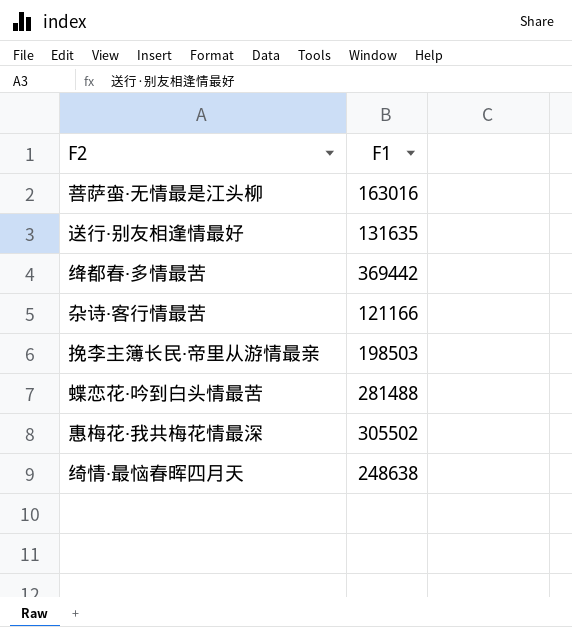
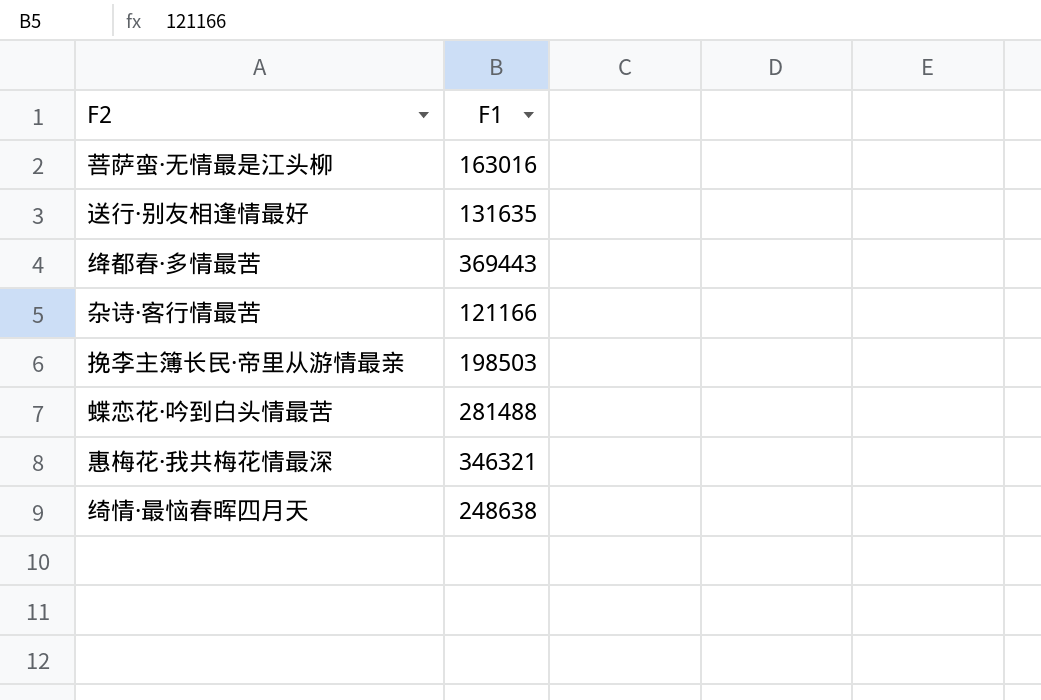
绛都春·多情最苦 | F1: 369442 -> 369443
惠梅花·我共梅花情最深 | F1: 305502 -> 346321

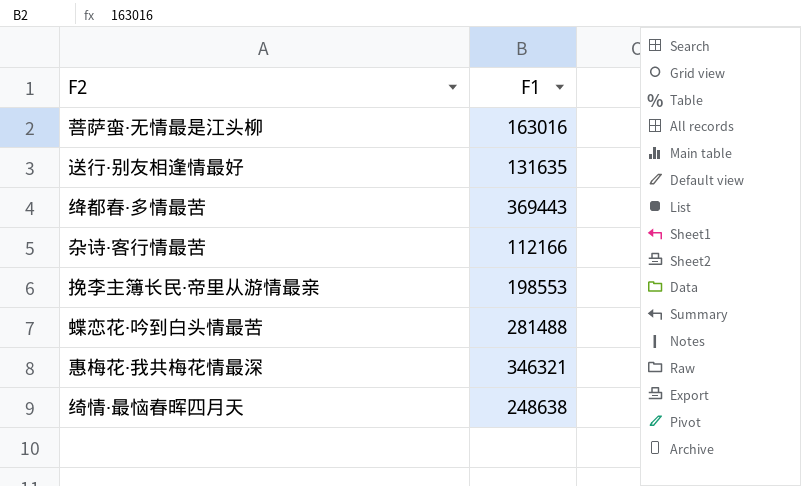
杂诗·客行情最苦 | F1: 121166 -> 112166
挽李主簿长民·帝里从游情最亲 | F1: 198503 -> 198553

